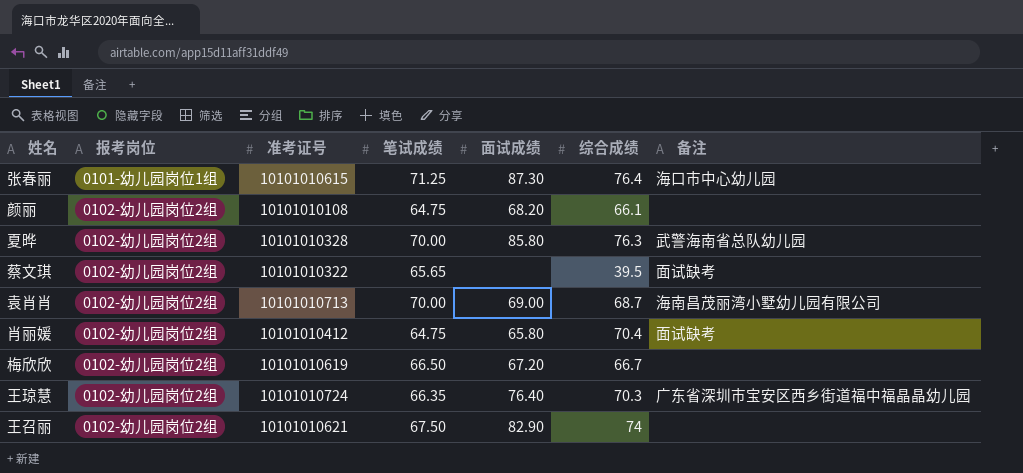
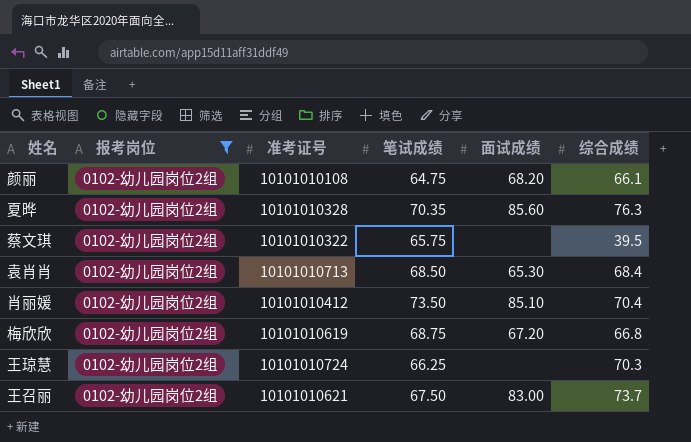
filter: none -> 报考岗位 = 0102-幼儿园岗位2组
column 备注 | position: 7 -> none
夏晔 | 笔试成绩: 70.00 -> 70.35
夏晔 | 面试成绩: 85.80 -> 85.60
蔡文琪 | 笔试成绩: 65.65 -> 65.75
袁肖肖 | 笔试成绩: 70.00 -> 68.50
袁肖肖 | 面试成绩: 69.00 -> 65.30
袁肖肖 | 综合成绩: 68.7 -> 68.4
肖丽媛 | 笔试成绩: 64.75 -> 73.50
肖丽媛 | 面试成绩: 65.80 -> 85.10
梅欣欣 | 笔试成绩: 66.50 -> 68.75
梅欣欣 | 综合成绩: 66.7 -> 66.8
王琼慧 | 笔试成绩: 66.35 -> 66.25
王琼慧 | 面试成绩: 76.40 -> none
王召丽 | 面试成绩: 82.90 -> 83.00
王召丽 | 综合成绩: 74 -> 73.7

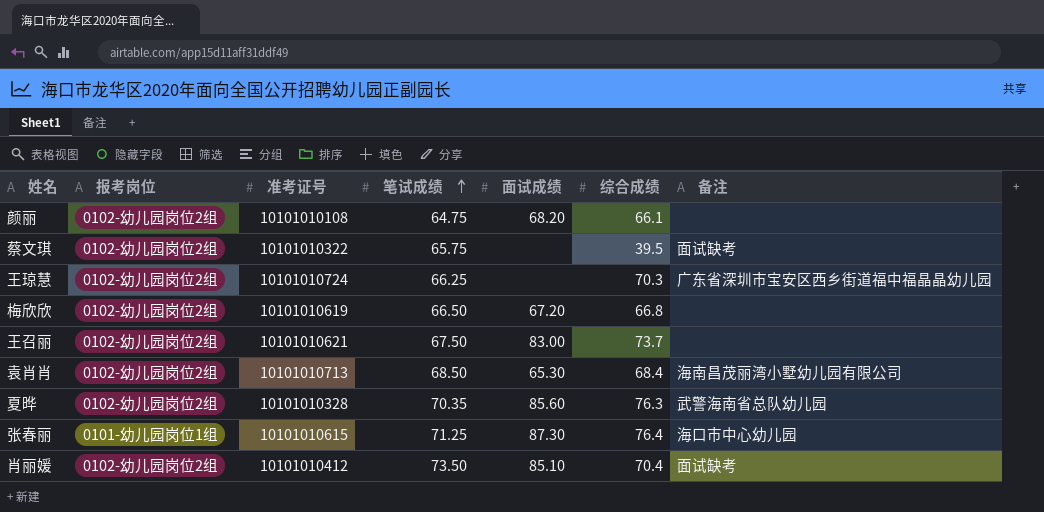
filter: 报考岗位 = 0102-幼儿园岗位2组 -> none
row order: none -> 笔试成绩 ascending
column 备注 | position: none -> 7
梅欣欣 | 笔试成绩: 68.75 -> 66.50

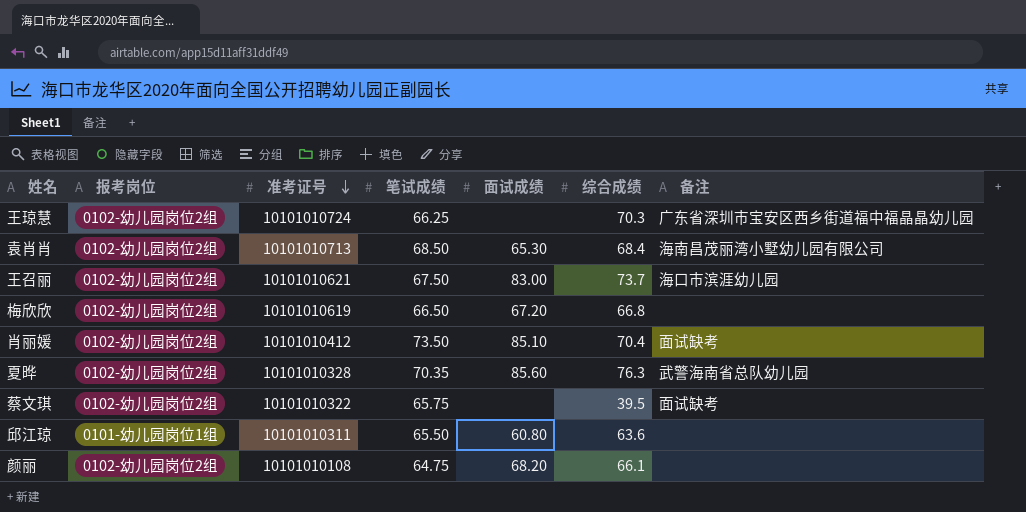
row order: 笔试成绩 ascending -> 准考证号 descending
row 张春丽: 0101-幼儿园岗位1组 | 10101010615 | 71.25 | 87.30 | 76.4 | 海口市中心幼儿园 -> none
王召丽 | 备注: none -> 海口市滨涯幼儿园
row 邱江琼: none -> 0101-幼儿园岗位1组 | 10101010311 | 65.50 | 60.80 | 63.6 | none

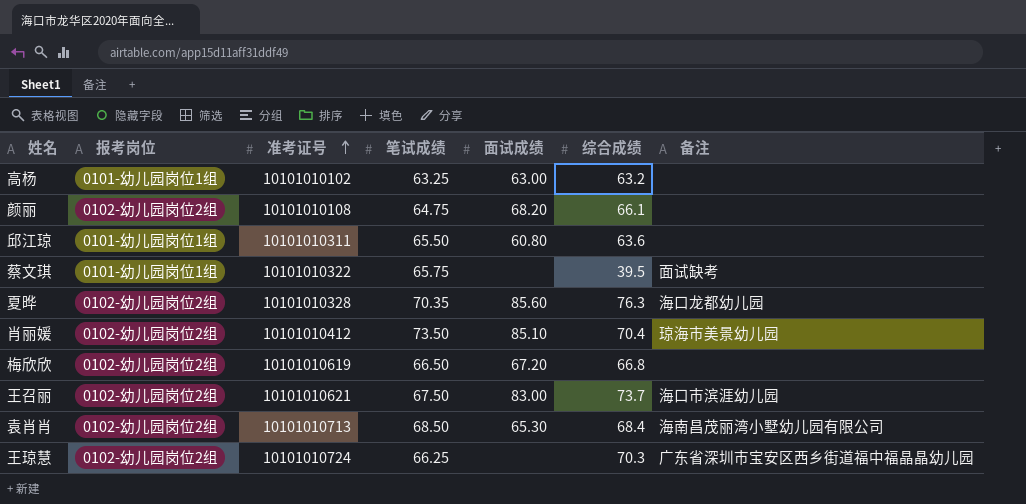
row order: 准考证号 descending -> 准考证号 ascending
row 高杨: none -> 0101-幼儿园岗位1组 | 10101010102 | 63.25 | 63.00 | 63.2 | none
蔡文琪 | 报考岗位: 0102-幼儿园岗位2组 -> 0101-幼儿园岗位1组
夏晔 | 备注: 武警海南省总队幼儿园 -> 海口龙都幼儿园
肖丽媛 | 备注: 面试缺考 -> 琼海市美景幼儿园

